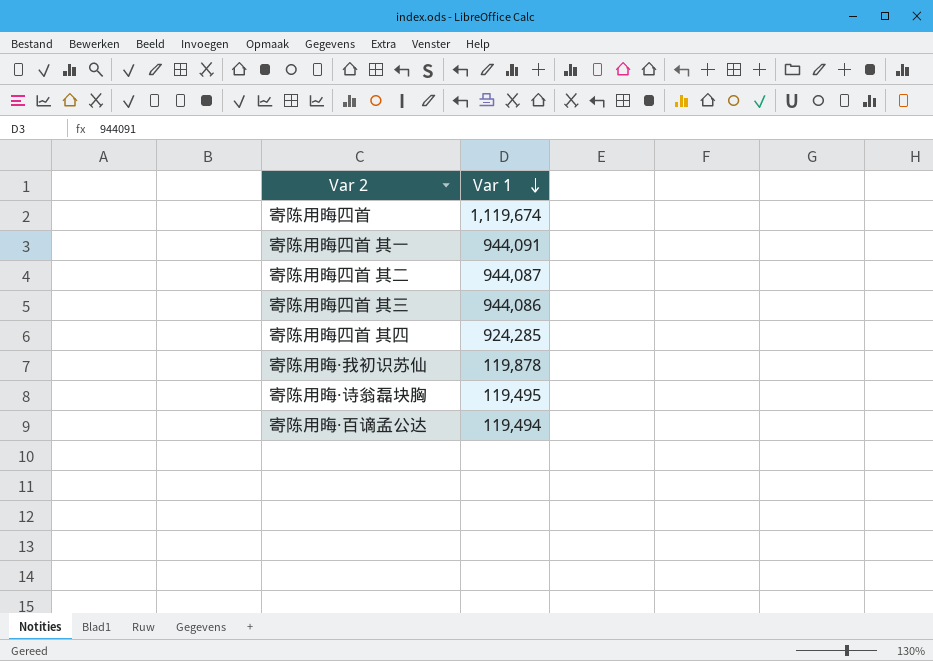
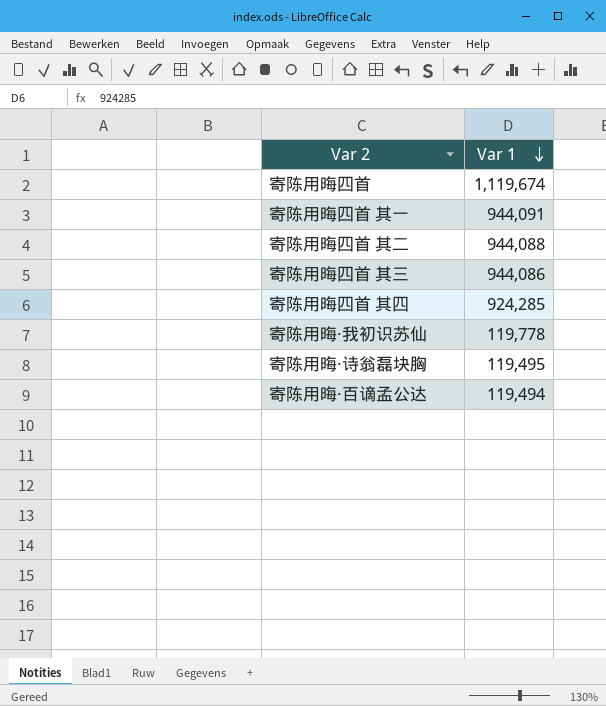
寄陈用晦四首 其二 | Var 1: 944,087 -> 944,088
寄陈用晦·我初识苏仙 | Var 1: 119,878 -> 119,778

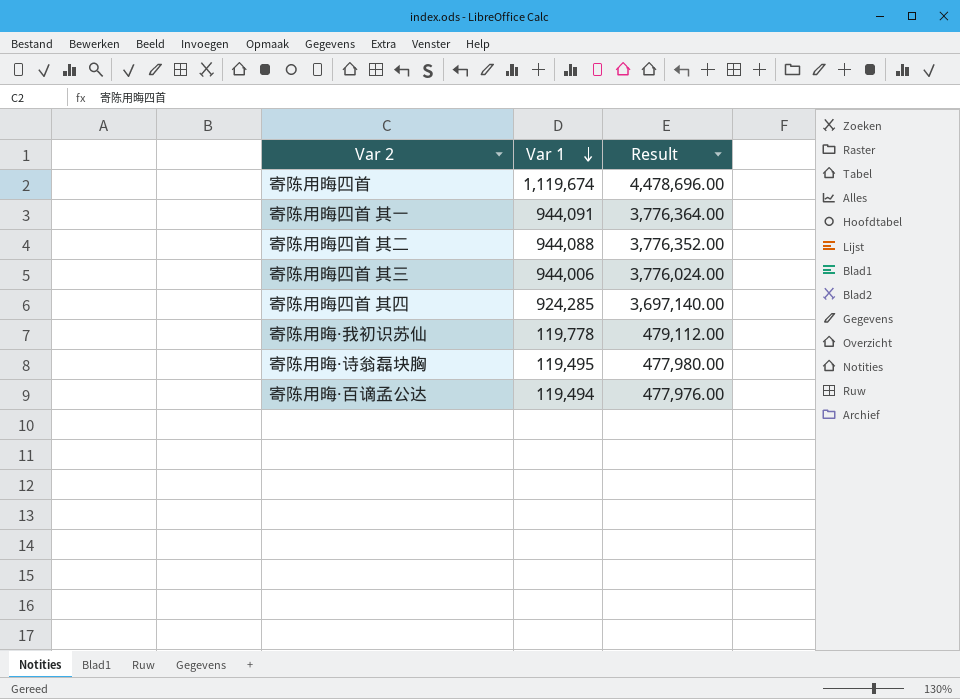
column Result | formula: none -> [Var 1] * 4
寄陈用晦四首 其三 | Var 1: 944,086 -> 944,006

